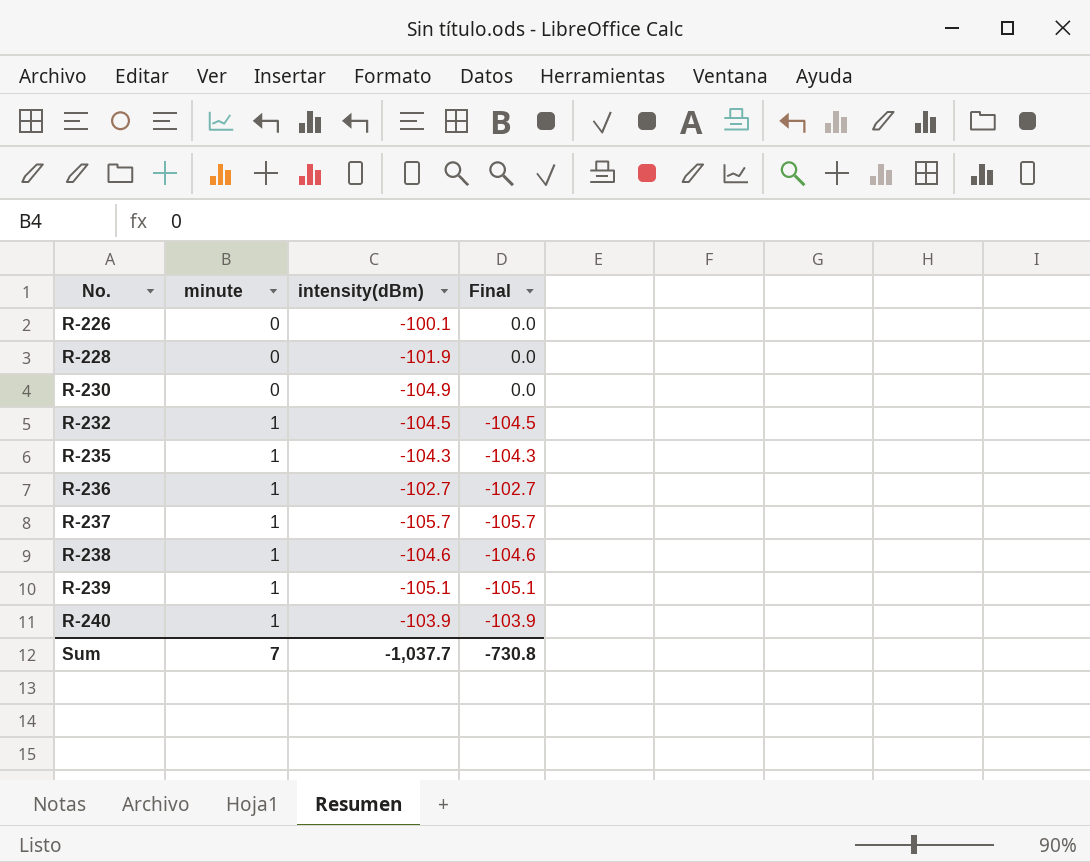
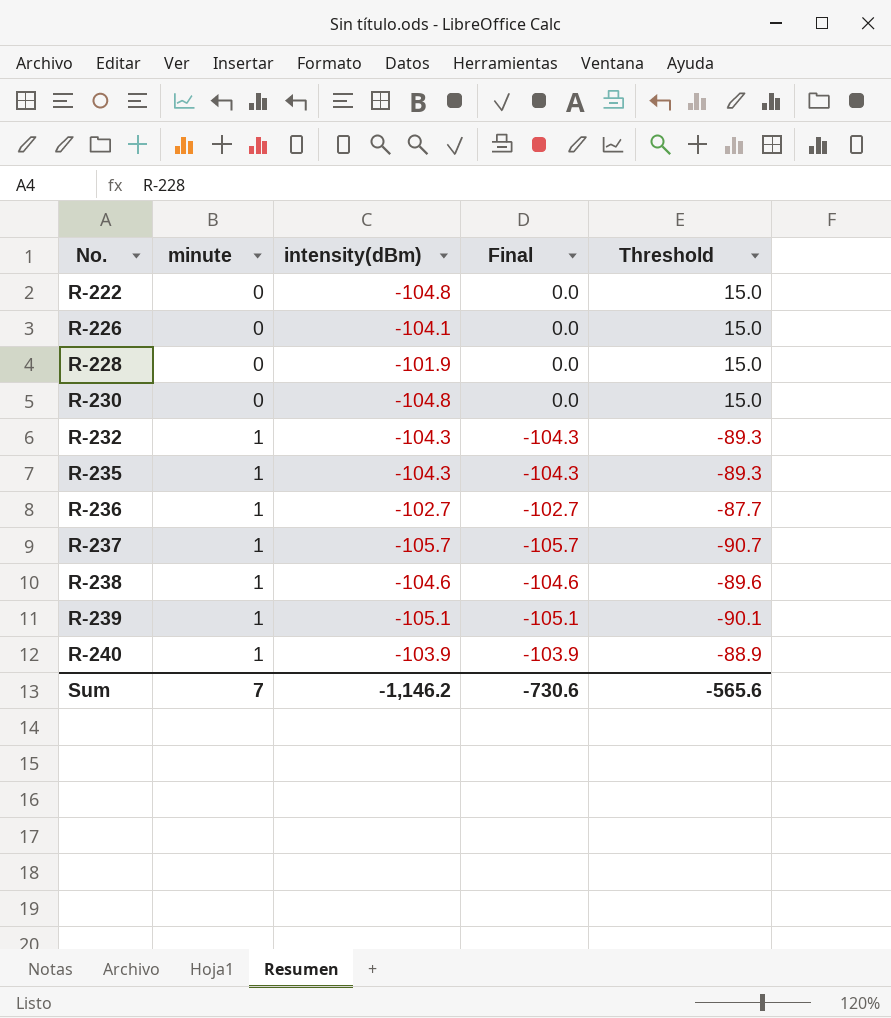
column Threshold | formula: none -> [Final] + 15
row R-222: none -> 0 | -104.8 | 0.0 | 15.0
R-226 | intensity(dBm): -100.1 -> -104.1
R-230 | intensity(dBm): -104.9 -> -104.8
R-232 | intensity(dBm): -104.5 -> -104.3
R-232 | Final: -104.5 -> -104.3
Sum | intensity(dBm): -1,037.7 -> -1,146.2
Sum | Final: -730.8 -> -730.6

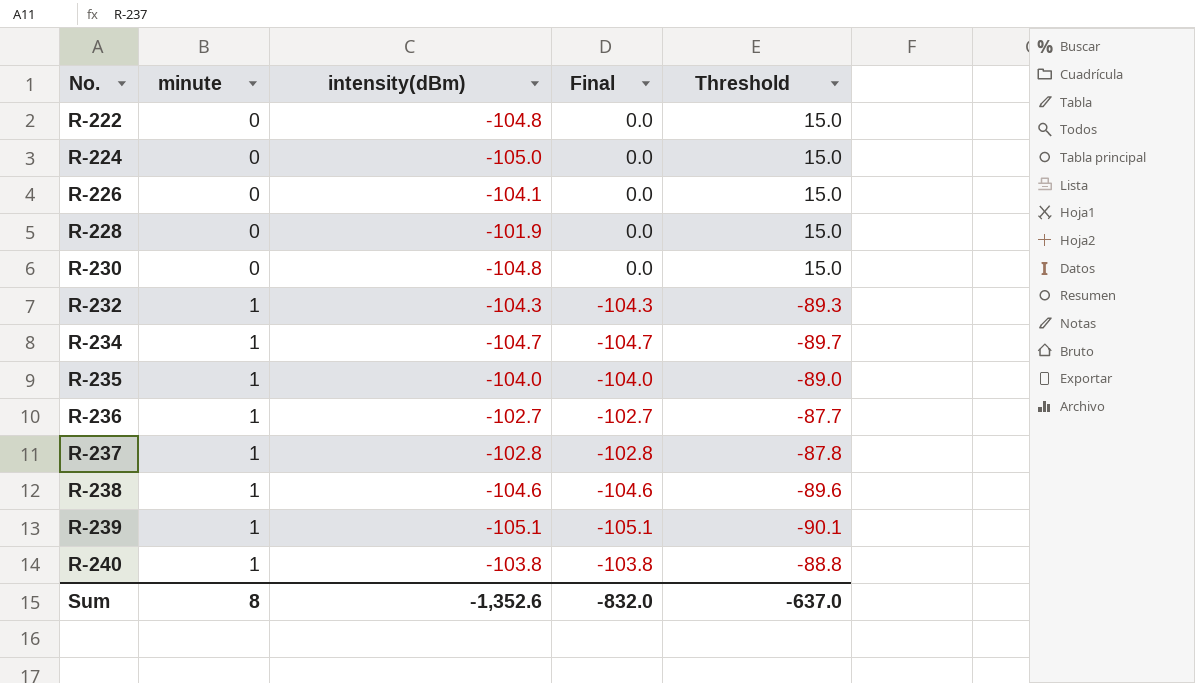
row R-224: none -> 0 | -105.0 | 0.0 | 15.0
row R-234: none -> 1 | -104.7 | -104.7 | -89.7
R-235 | intensity(dBm): -104.3 -> -104.0
R-235 | Final: -104.3 -> -104.0
R-235 | Threshold: -89.3 -> -89.0
R-237 | intensity(dBm): -105.7 -> -102.8
R-237 | Final: -105.7 -> -102.8
R-237 | Threshold: -90.7 -> -87.8
R-240 | intensity(dBm): -103.9 -> -103.8
R-240 | Final: -103.9 -> -103.8
R-240 | Threshold: -88.9 -> -88.8
Sum | minute: 7 -> 8
Sum | intensity(dBm): -1,146.2 -> -1,352.6
Sum | Final: -730.6 -> -832.0
Sum | Threshold: -565.6 -> -637.0

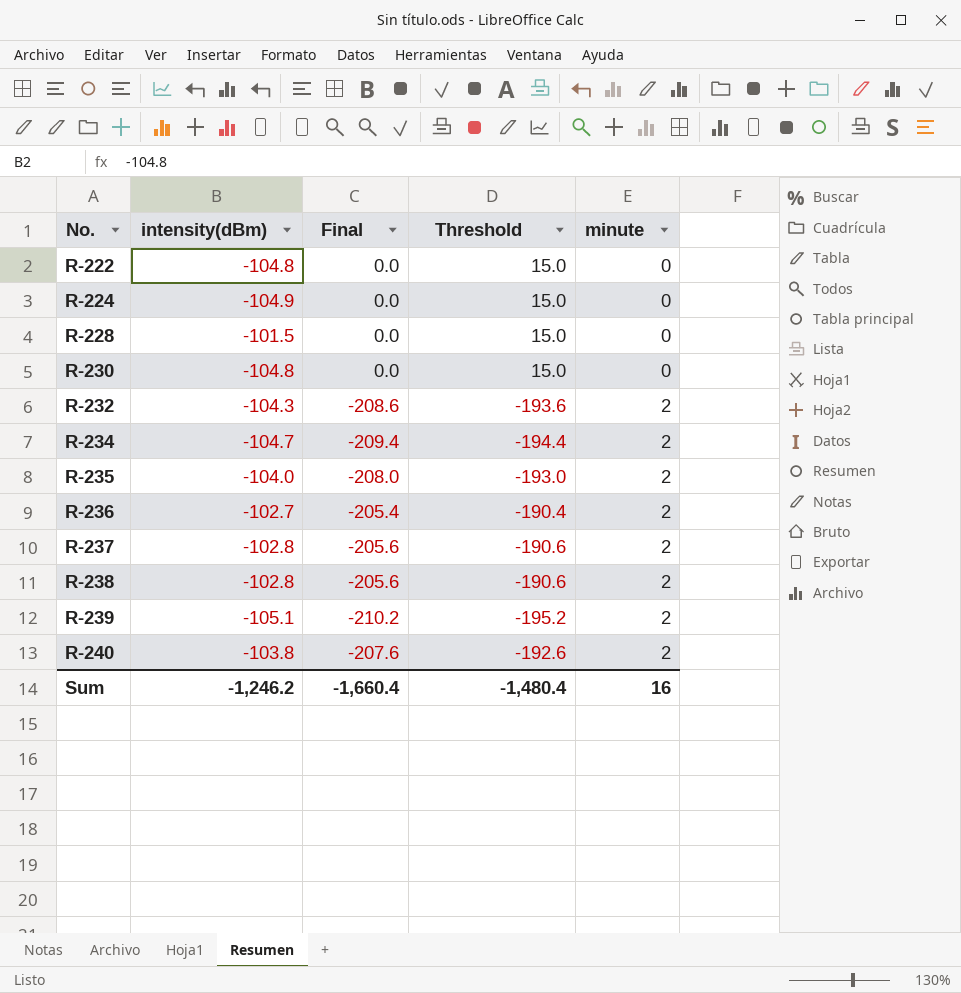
column minute | position: 2 -> 5
row R-226: 0 | -104.1 | 0.0 | 15.0 -> none
R-224 | intensity(dBm): -105.0 -> -104.9
R-228 | intensity(dBm): -101.9 -> -101.5
R-232 | Final: -104.3 -> -208.6
R-232 | Threshold: -89.3 -> -193.6
R-232 | minute: 1 -> 2
R-234 | Final: -104.7 -> -209.4
R-234 | Threshold: -89.7 -> -194.4
R-234 | minute: 1 -> 2
R-235 | Final: -104.0 -> -208.0
R-235 | Threshold: -89.0 -> -193.0
R-235 | minute: 1 -> 2
R-236 | Final: -102.7 -> -205.4
R-236 | Threshold: -87.7 -> -190.4
R-236 | minute: 1 -> 2
R-237 | Final: -102.8 -> -205.6
R-237 | Threshold: -87.8 -> -190.6
R-237 | minute: 1 -> 2
R-238 | intensity(dBm): -104.6 -> -102.8
R-238 | Final: -104.6 -> -205.6
R-238 | Threshold: -89.6 -> -190.6
R-238 | minute: 1 -> 2
R-239 | Final: -105.1 -> -210.2
R-239 | Threshold: -90.1 -> -195.2
R-239 | minute: 1 -> 2
R-240 | Final: -103.8 -> -207.6
R-240 | Threshold: -88.8 -> -192.6
R-240 | minute: 1 -> 2
Sum | intensity(dBm): -1,352.6 -> -1,246.2
Sum | Final: -832.0 -> -1,660.4
Sum | Threshold: -637.0 -> -1,480.4
Sum | minute: 8 -> 16

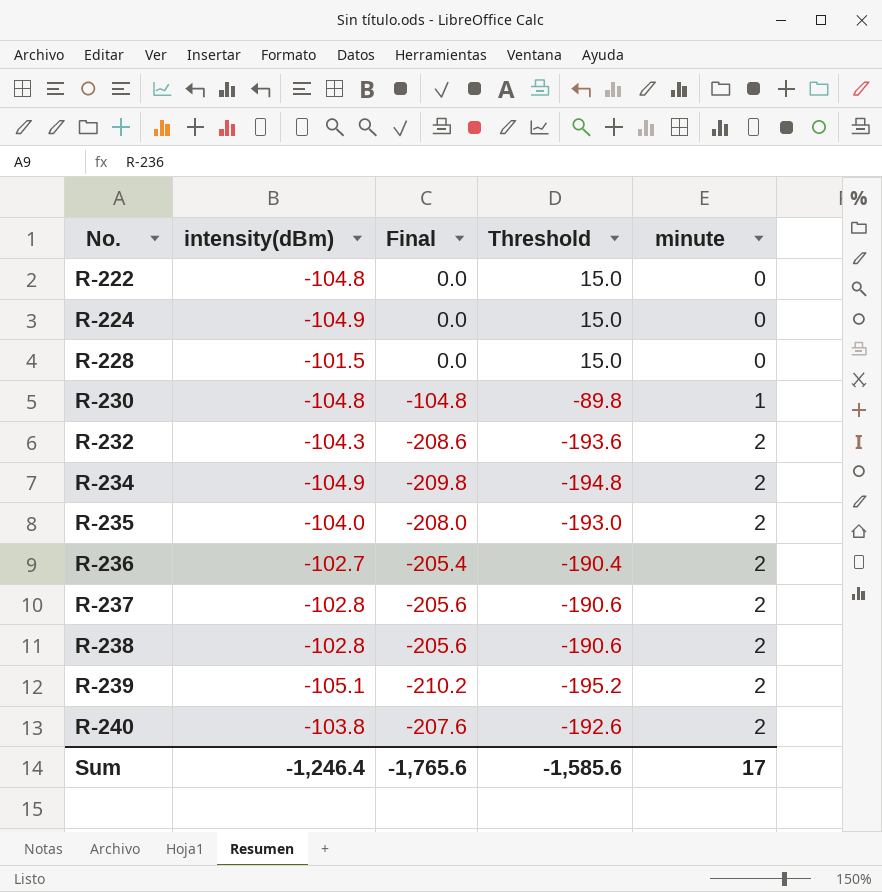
R-230 | Final: 0.0 -> -104.8
R-230 | Threshold: 15.0 -> -89.8
R-230 | minute: 0 -> 1
R-234 | intensity(dBm): -104.7 -> -104.9
R-234 | Final: -209.4 -> -209.8
R-234 | Threshold: -194.4 -> -194.8
Sum | intensity(dBm): -1,246.2 -> -1,246.4
Sum | Final: -1,660.4 -> -1,765.6
Sum | Threshold: -1,480.4 -> -1,585.6
Sum | minute: 16 -> 17

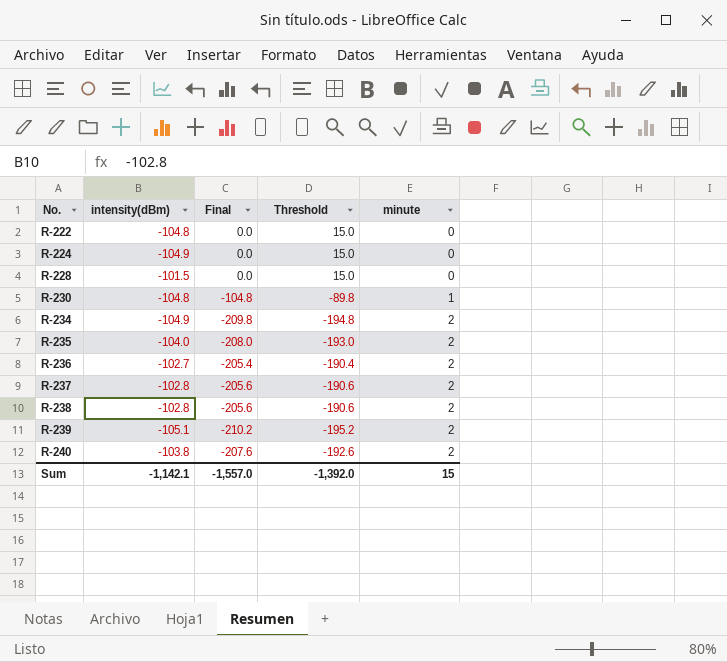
row R-232: -104.3 | -208.6 | -193.6 | 2 -> none
Sum | intensity(dBm): -1,246.4 -> -1,142.1
Sum | Final: -1,765.6 -> -1,557.0
Sum | Threshold: -1,585.6 -> -1,392.0
Sum | minute: 17 -> 15

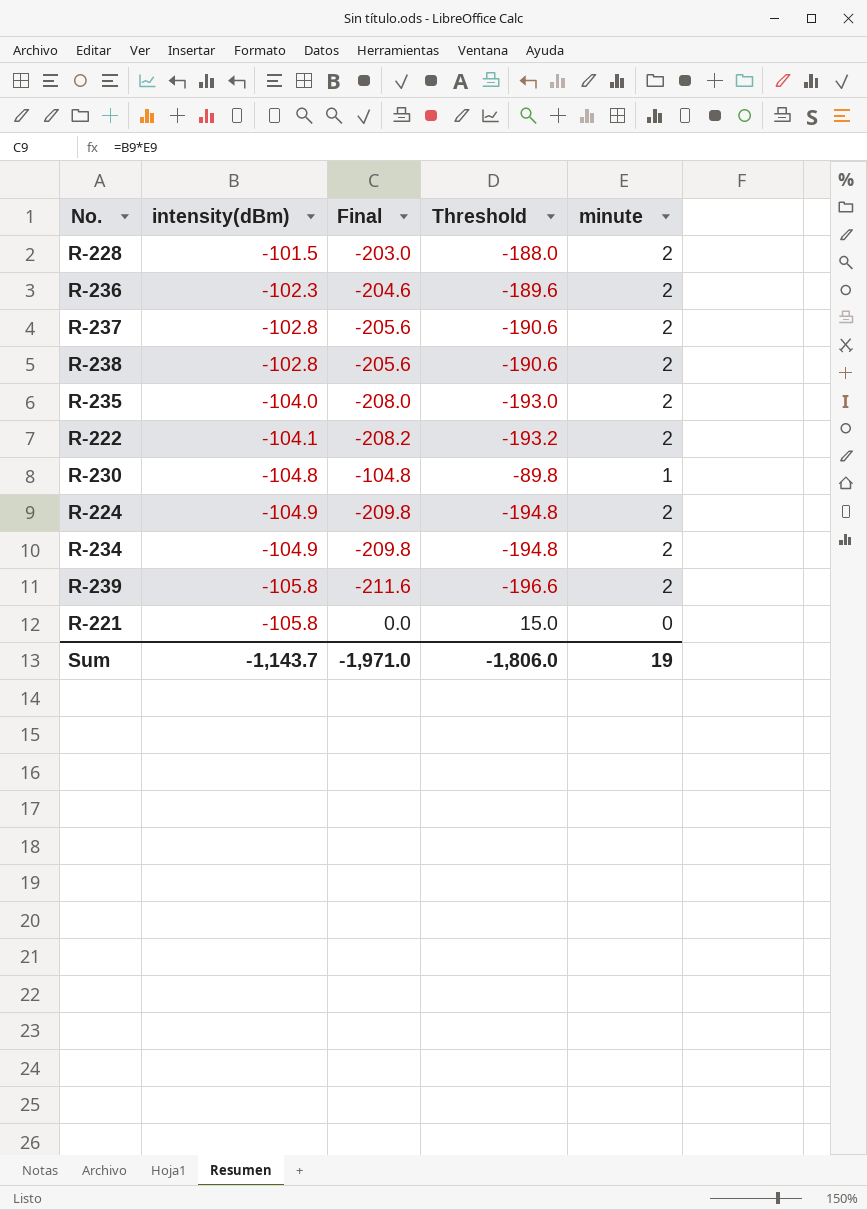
row order: No. ascending -> intensity(dBm) descending
row R-240: -103.8 | -207.6 | -192.6 | 2 -> none
R-228 | Final: 0.0 -> -203.0
R-228 | Threshold: 15.0 -> -188.0
R-228 | minute: 0 -> 2
R-236 | intensity(dBm): -102.7 -> -102.3
R-236 | Final: -205.4 -> -204.6
R-236 | Threshold: -190.4 -> -189.6
R-222 | intensity(dBm): -104.8 -> -104.1
R-222 | Final: 0.0 -> -208.2
R-222 | Threshold: 15.0 -> -193.2
R-222 | minute: 0 -> 2
R-224 | Final: 0.0 -> -209.8
R-224 | Threshold: 15.0 -> -194.8
R-224 | minute: 0 -> 2
R-239 | intensity(dBm): -105.1 -> -105.8
R-239 | Final: -210.2 -> -211.6
R-239 | Threshold: -195.2 -> -196.6
row R-221: none -> -105.8 | 0.0 | 15.0 | 0
Sum | intensity(dBm): -1,142.1 -> -1,143.7
Sum | Final: -1,557.0 -> -1,971.0
Sum | Threshold: -1,392.0 -> -1,806.0
Sum | minute: 15 -> 19

